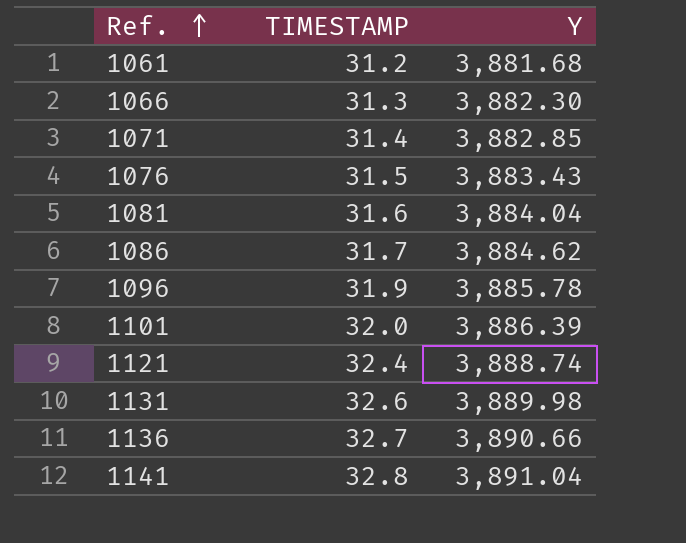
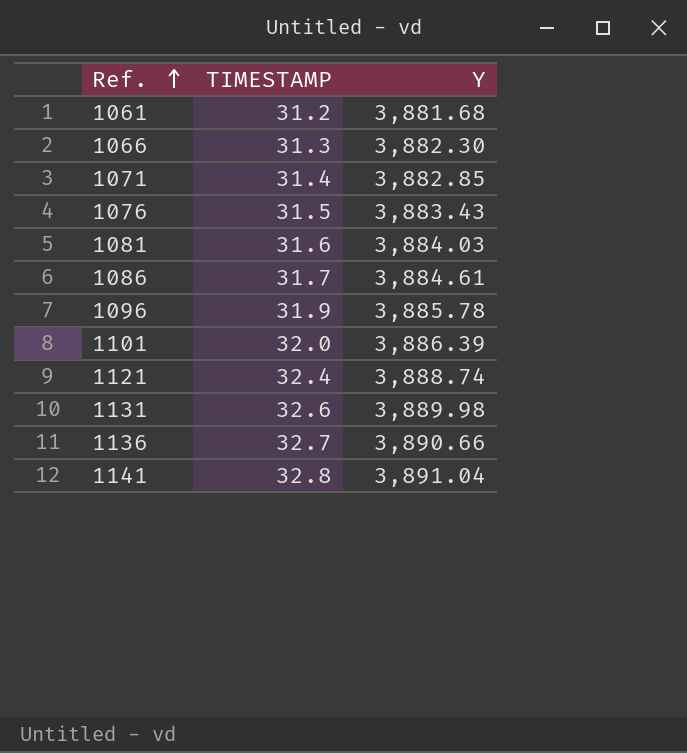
1081 | Y: 3,884.04 -> 3,884.03
1086 | Y: 3,884.62 -> 3,884.61

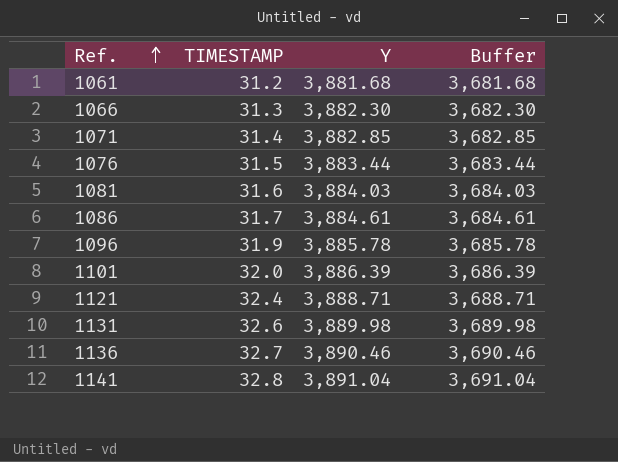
column Buffer | formula: none -> [Y] - 200
1076 | Y: 3,883.43 -> 3,883.44
1121 | Y: 3,888.74 -> 3,888.71
1136 | Y: 3,890.66 -> 3,890.46

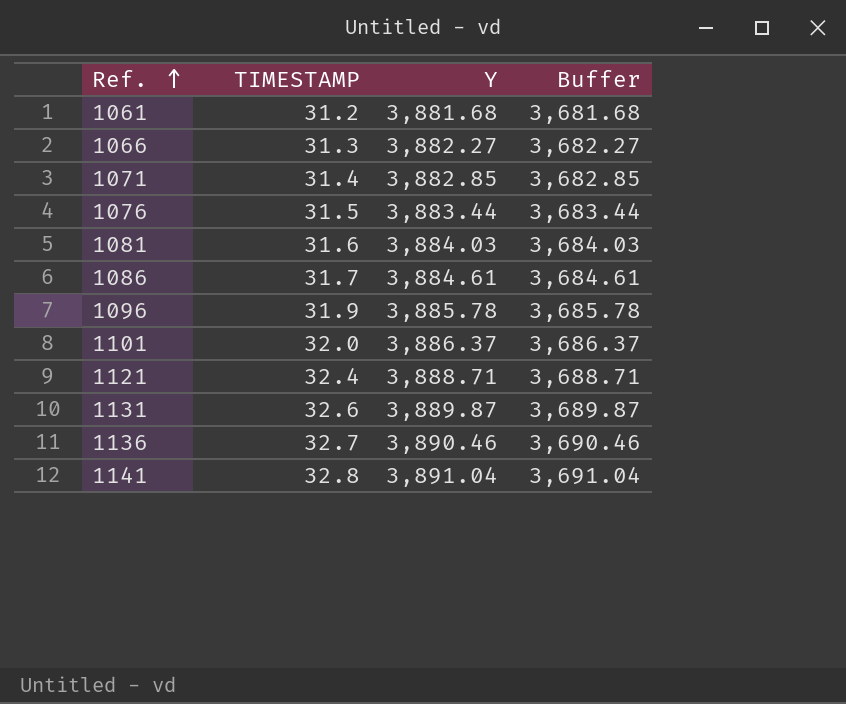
1066 | Y: 3,882.30 -> 3,882.27
1066 | Buffer: 3,682.30 -> 3,682.27
1101 | Y: 3,886.39 -> 3,886.37
1101 | Buffer: 3,686.39 -> 3,686.37
1131 | Y: 3,889.98 -> 3,889.87
1131 | Buffer: 3,689.98 -> 3,689.87

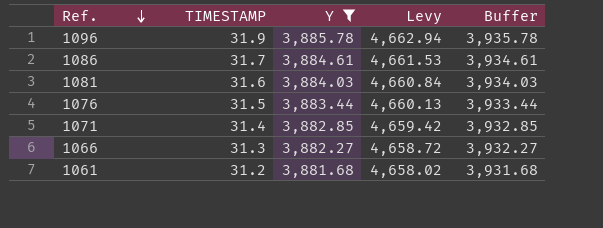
filter: none -> Y <= 3,885.78
row order: Ref. ascending -> Ref. descending
column Levy | formula: none -> [Y] * 1.2
column Buffer | formula: [Y] - 200 -> [Y] + 50

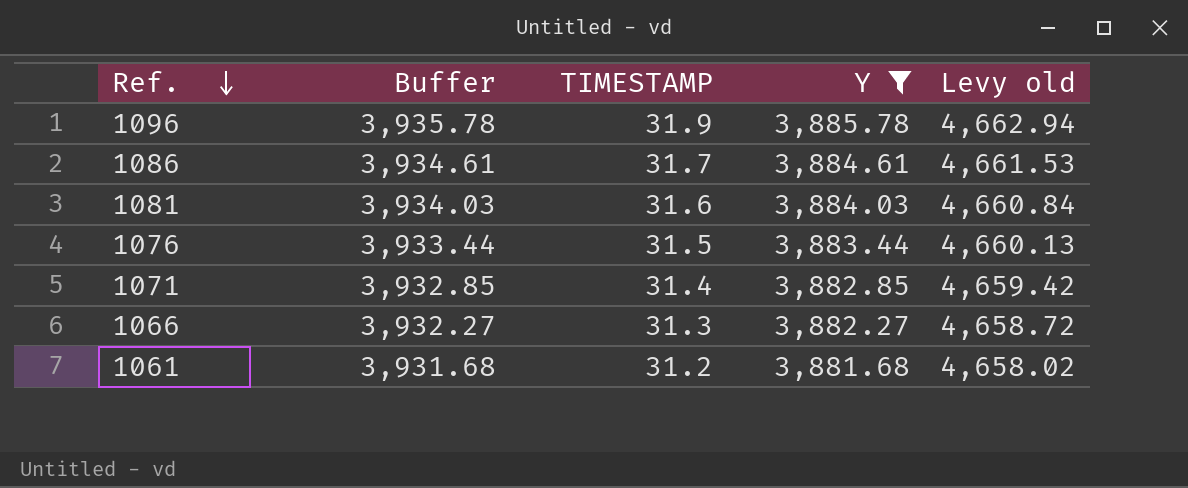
column Buffer | position: 5 -> 2
column name: Levy -> Levy old

